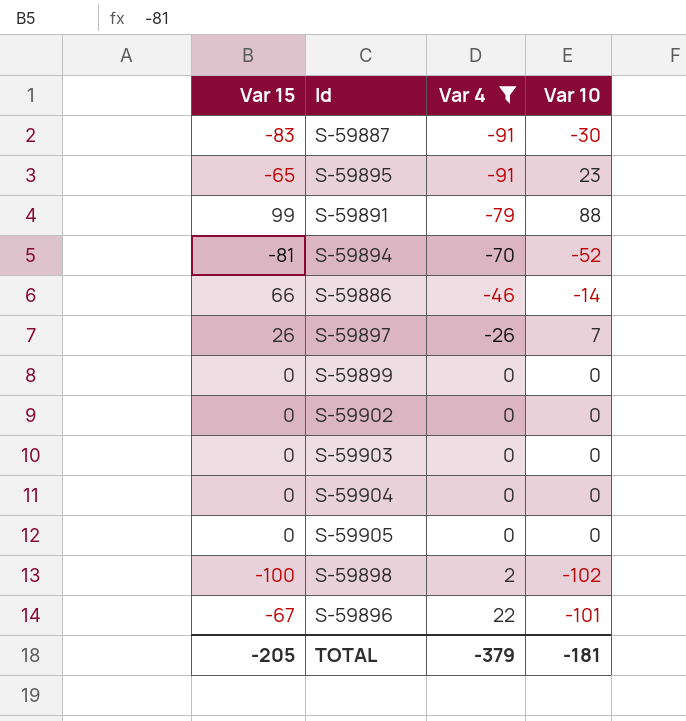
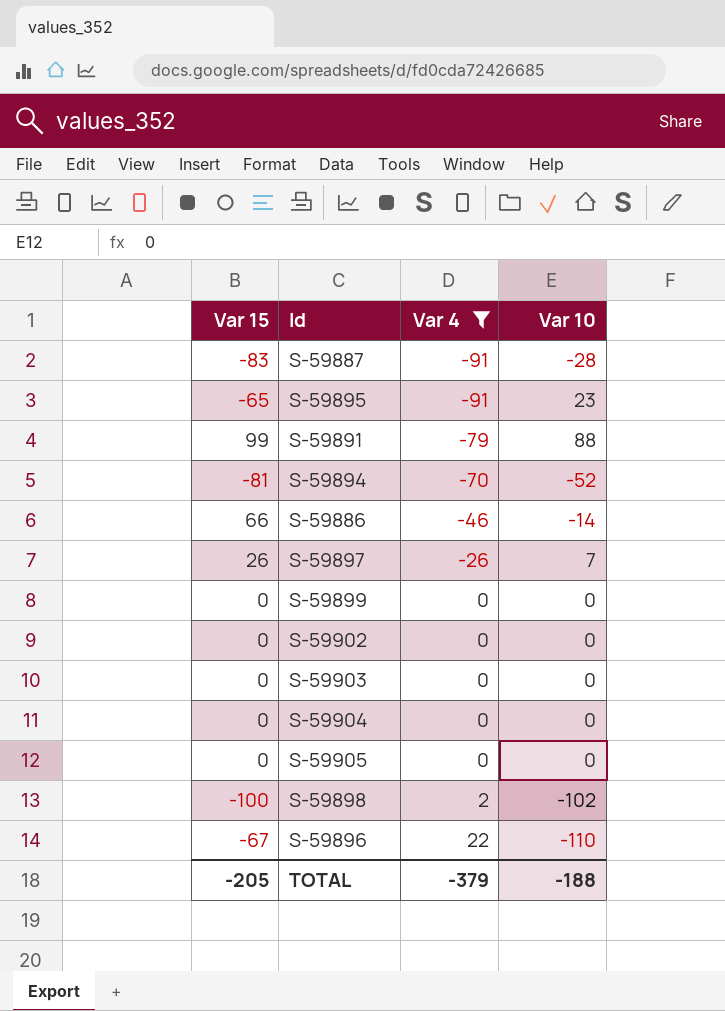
S-59887 | Var 10: -30 -> -28
S-59896 | Var 10: -101 -> -110
TOTAL | Var 10: -181 -> -188

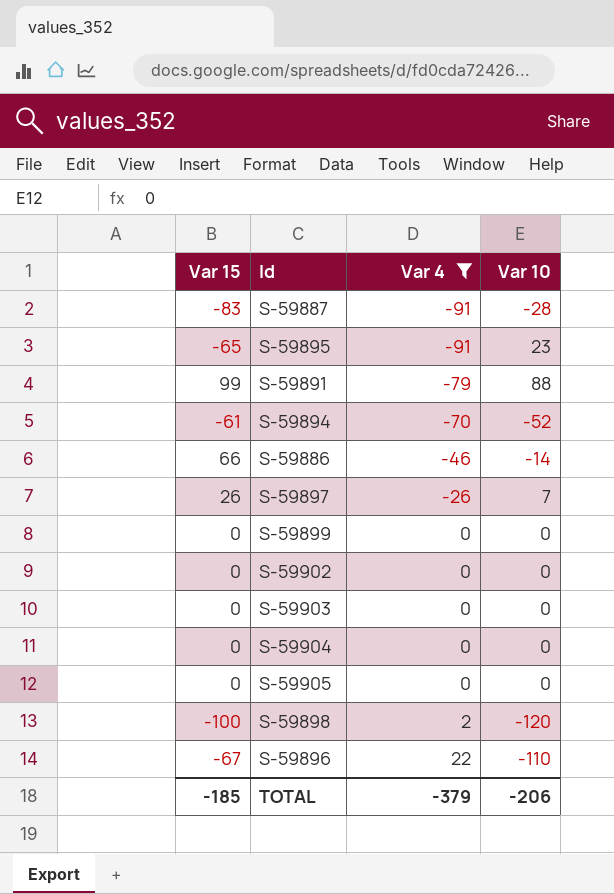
S-59894 | Var 15: -81 -> -61
S-59898 | Var 10: -102 -> -120
TOTAL | Var 15: -205 -> -185
TOTAL | Var 10: -188 -> -206

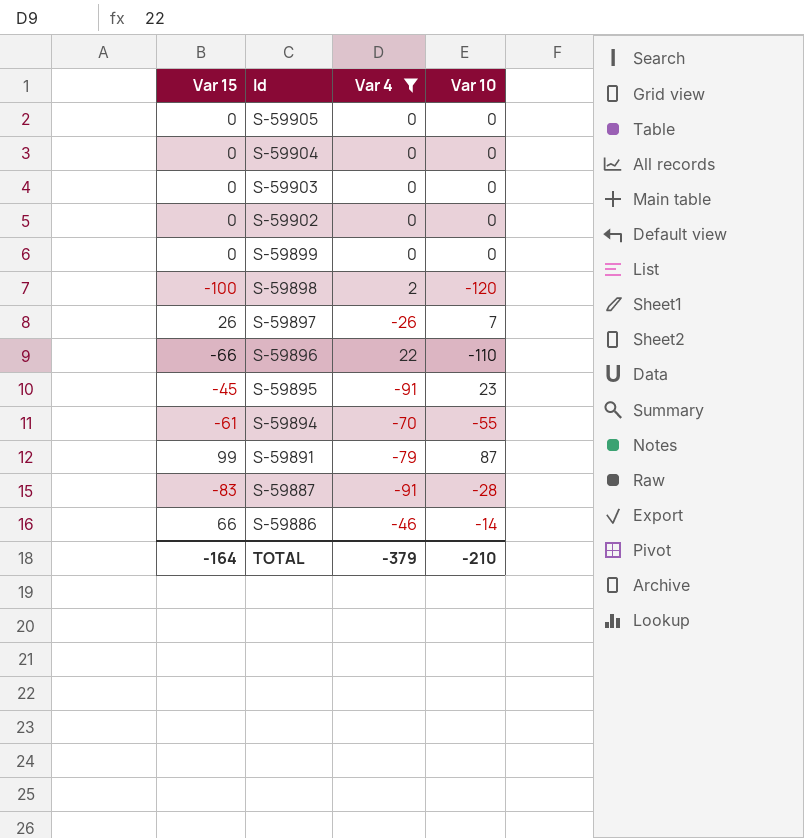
row order: Var 4 ascending -> Id descending
S-59896 | Var 15: -67 -> -66
S-59895 | Var 15: -65 -> -45
S-59894 | Var 10: -52 -> -55
S-59891 | Var 10: 88 -> 87
TOTAL | Var 15: -185 -> -164
TOTAL | Var 10: -206 -> -210

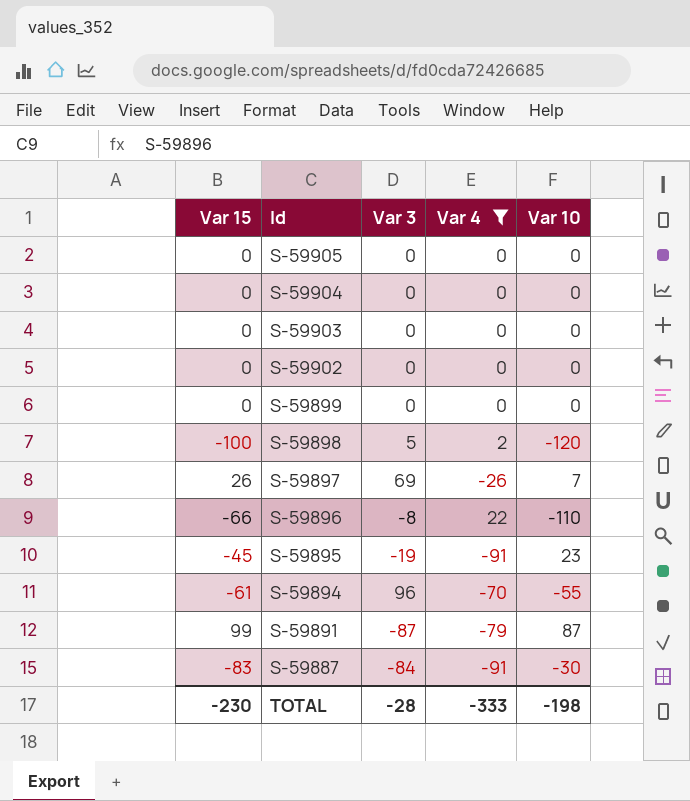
column Var 3 | position: none -> 3
row S-59886: 66 | -46 | -14 -> none
S-59887 | Var 10: -28 -> -30
TOTAL | Var 15: -164 -> -230
TOTAL | Var 4: -379 -> -333
TOTAL | Var 10: -210 -> -198

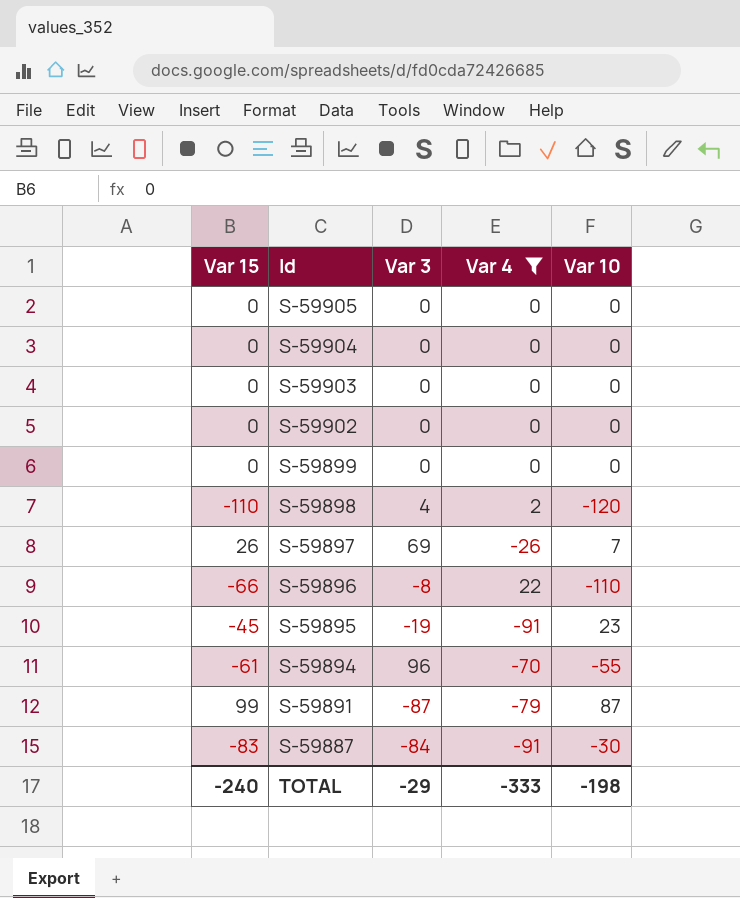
S-59898 | Var 15: -100 -> -110
S-59898 | Var 3: 5 -> 4
TOTAL | Var 15: -230 -> -240
TOTAL | Var 3: -28 -> -29

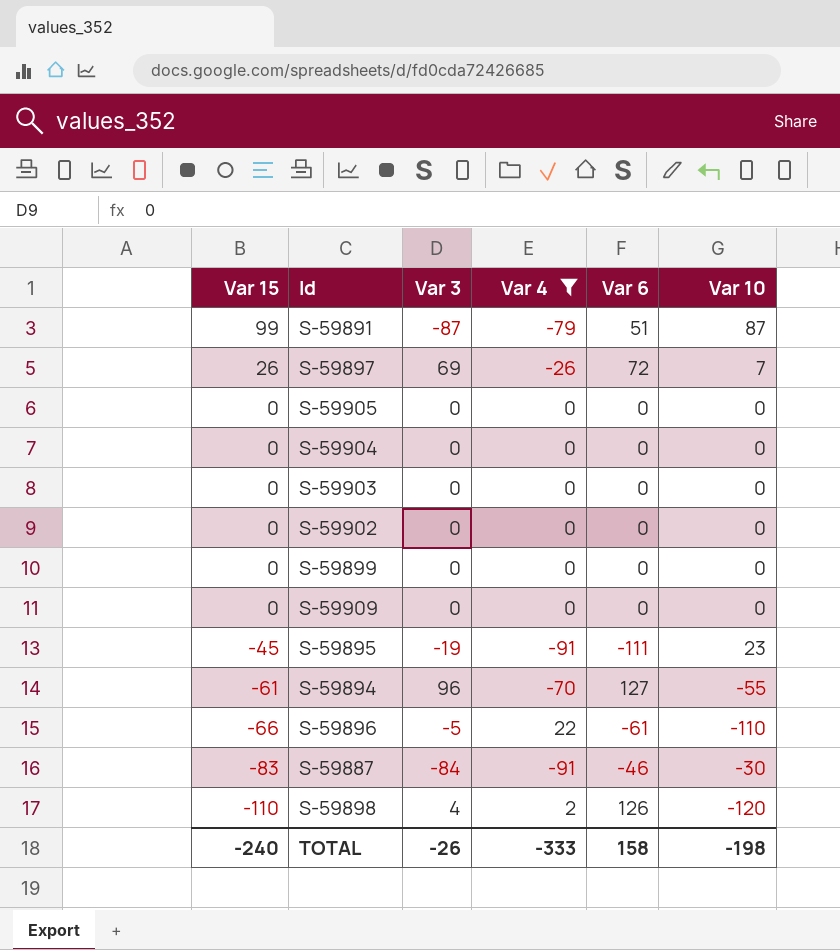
row order: Id descending -> Var 15 descending
column Var 6 | position: none -> 5
row S-59909: none -> 0 | 0 | 0 | 0 | 0
S-59896 | Var 3: -8 -> -5
TOTAL | Var 3: -29 -> -26

